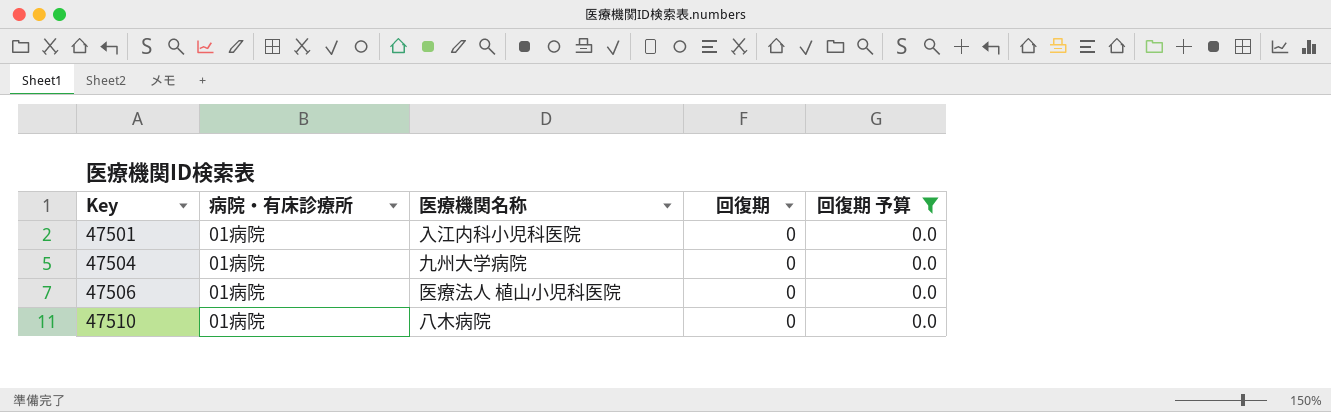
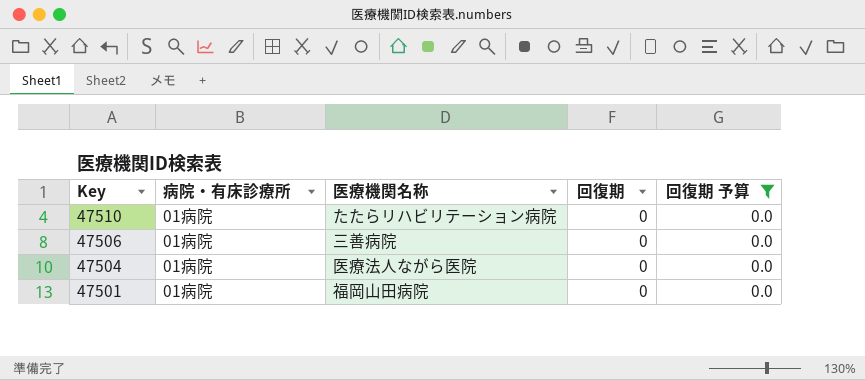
row order: Key ascending -> Key descending
47510 | 医療機関名称: 八木病院 -> たたらリハビリテーション病院
47506 | 医療機関名称: 医療法人 植山小児科医院 -> 三善病院
47504 | 医療機関名称: 九州大学病院 -> 医療法人ながら医院
47501 | 医療機関名称: 入江内科小児科医院 -> 福岡山田病院

